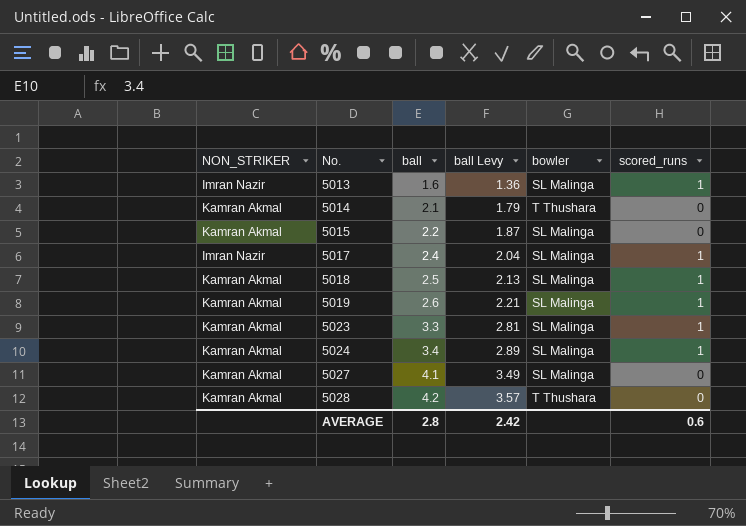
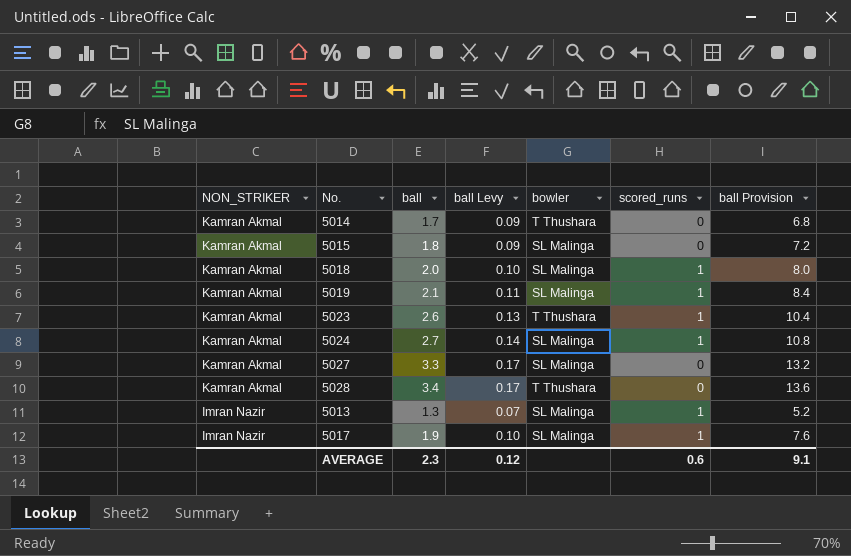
row order: No. ascending -> NON_STRIKER descending
column ball Levy | formula: [ball] * 0.85 -> [ball] * 0.05
column ball Provision | formula: none -> [ball] * 4
5014 | ball: 2.1 -> 1.7
5015 | ball: 2.2 -> 1.8
5018 | ball: 2.5 -> 2.0
5019 | ball: 2.6 -> 2.1
5023 | ball: 3.3 -> 2.6
5023 | bowler: SL Malinga -> T Thushara
5024 | ball: 3.4 -> 2.7
5027 | ball: 4.1 -> 3.3
5028 | ball: 4.2 -> 3.4
5013 | ball: 1.6 -> 1.3
5017 | ball: 2.4 -> 1.9
AVERAGE | ball: 2.8 -> 2.3
AVERAGE | ball Levy: 2.42 -> 0.12

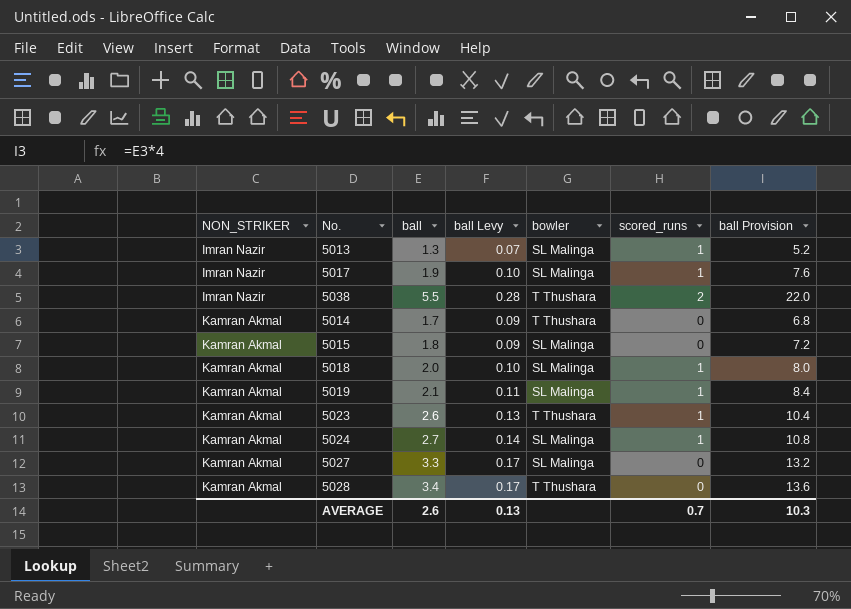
row order: NON_STRIKER descending -> NON_STRIKER ascending
row 5038: none -> Imran Nazir | 5.5 | 0.28 | T Thushara | 2 | 22.0
AVERAGE | ball: 2.3 -> 2.6
AVERAGE | ball Levy: 0.12 -> 0.13
AVERAGE | scored_runs: 0.6 -> 0.7
AVERAGE | ball Provision: 9.1 -> 10.3

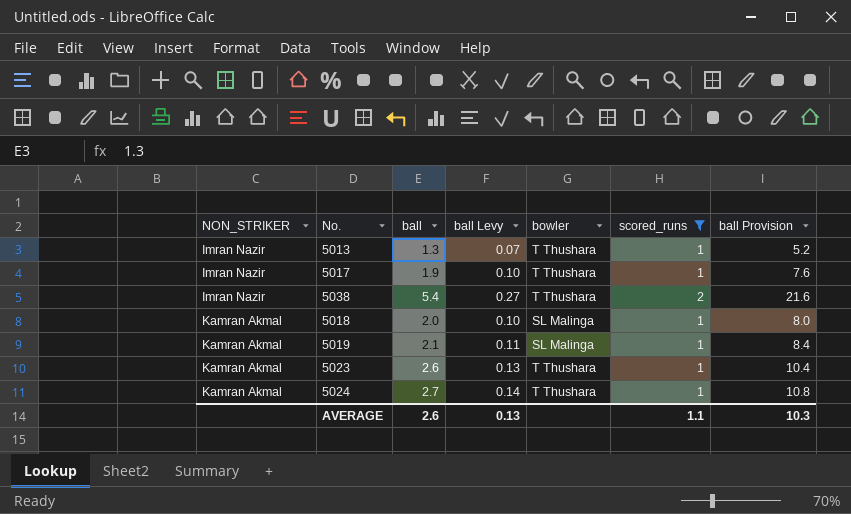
filter: none -> scored_runs != 0
5013 | bowler: SL Malinga -> T Thushara
5017 | bowler: SL Malinga -> T Thushara
5038 | ball: 5.5 -> 5.4
5038 | ball Levy: 0.28 -> 0.27
5038 | ball Provision: 22.0 -> 21.6
5024 | bowler: SL Malinga -> T Thushara
AVERAGE | scored_runs: 0.7 -> 1.1

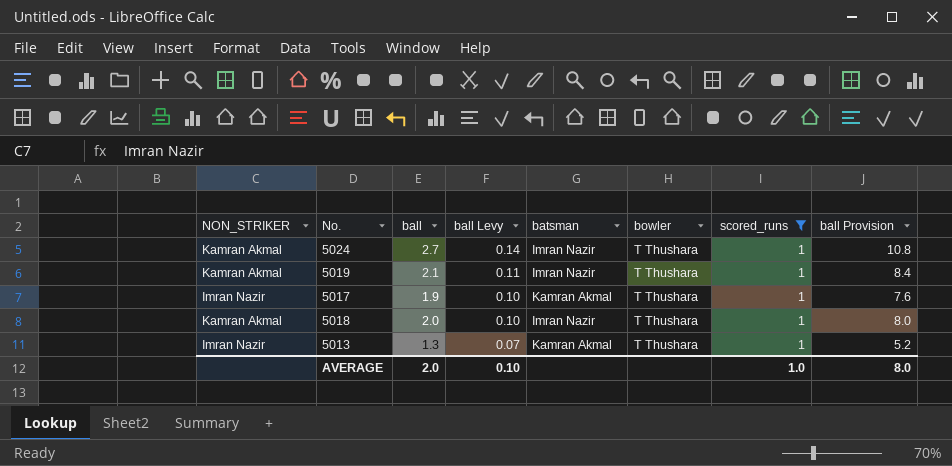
row order: NON_STRIKER ascending -> ball Levy descending
column batsman | position: none -> 5
row 5038: Imran Nazir | 5.4 | 0.27 | T Thushara | 2 | 21.6 -> none
row 5023: Kamran Akmal | 2.6 | 0.13 | T Thushara | 1 | 10.4 -> none
5019 | bowler: SL Malinga -> T Thushara
5018 | bowler: SL Malinga -> T Thushara
AVERAGE | ball: 2.6 -> 2.0
AVERAGE | ball Levy: 0.13 -> 0.10
AVERAGE | scored_runs: 1.1 -> 1.0
AVERAGE | ball Provision: 10.3 -> 8.0

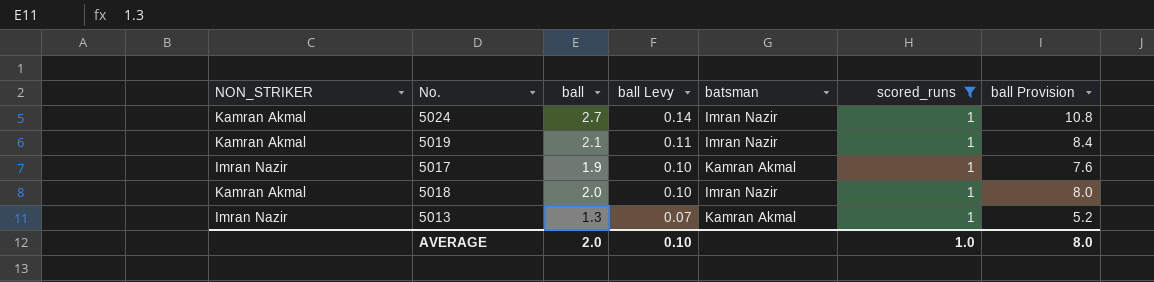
column bowler | position: 6 -> none

